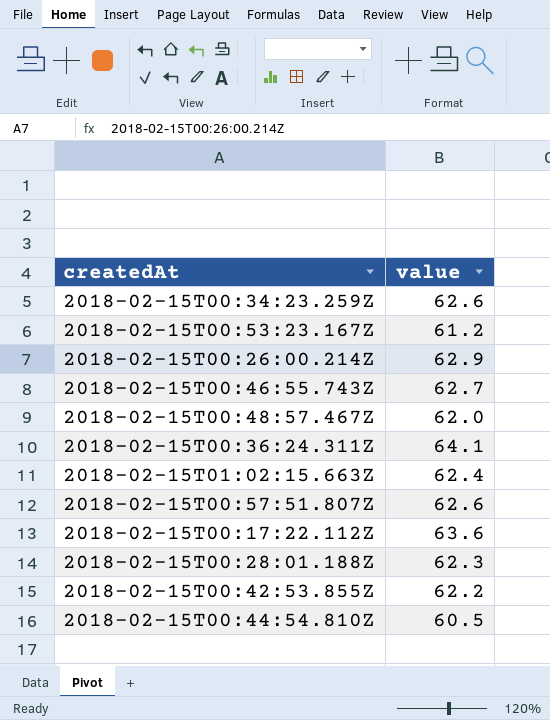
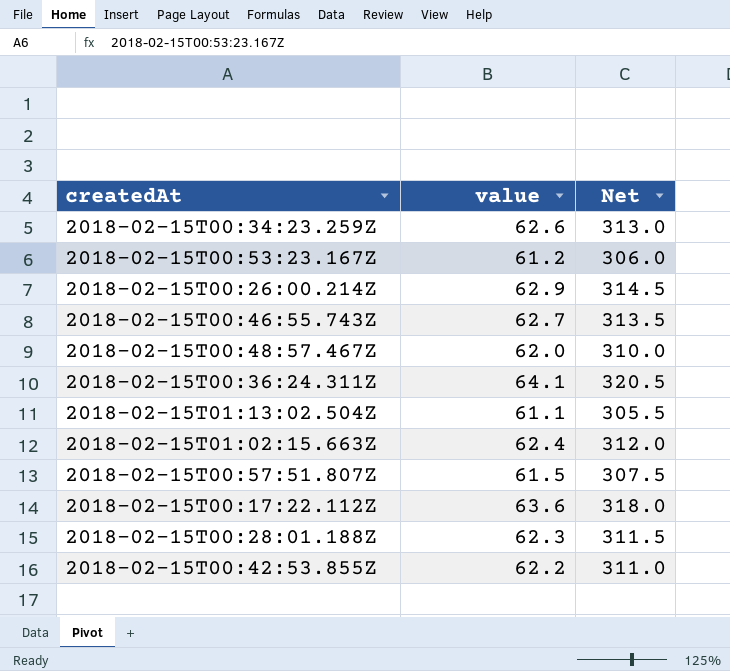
column Net | formula: none -> [value] * 5
row 2018-02-15T00:44:54.810Z: 60.5 -> none
row 2018-02-15T01:13:02.504Z: none -> 61.1 | 305.5
2018-02-15T00:57:51.807Z | value: 62.6 -> 61.5

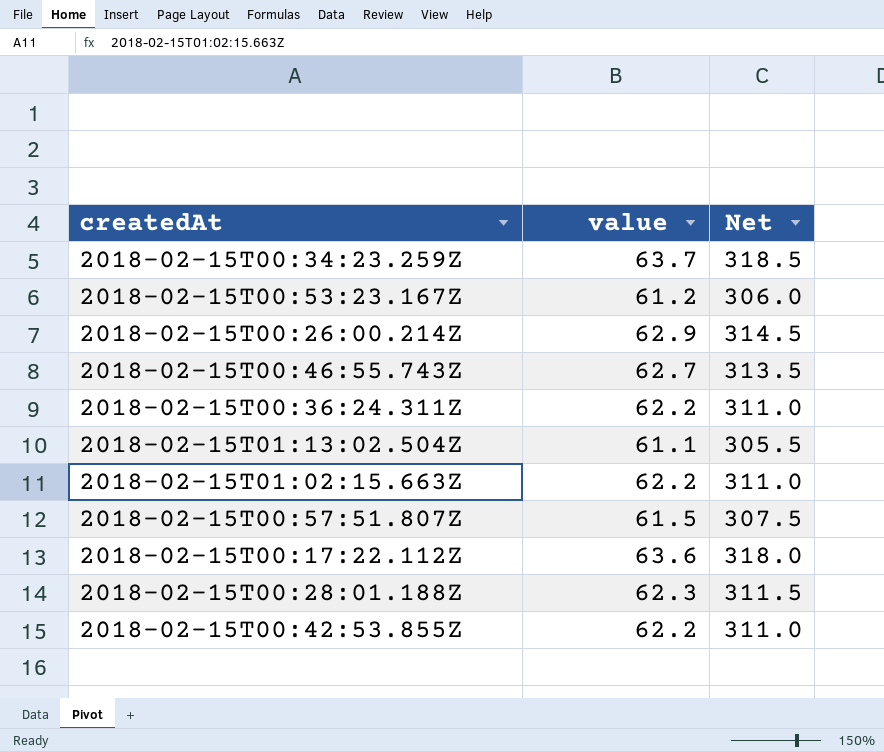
row 2018-02-15T00:48:57.467Z: 62.0 | 310.0 -> none
2018-02-15T00:34:23.259Z | value: 62.6 -> 63.7
2018-02-15T00:34:23.259Z | Net: 313.0 -> 318.5
2018-02-15T00:36:24.311Z | value: 64.1 -> 62.2
2018-02-15T00:36:24.311Z | Net: 320.5 -> 311.0
2018-02-15T01:02:15.663Z | value: 62.4 -> 62.2
2018-02-15T01:02:15.663Z | Net: 312.0 -> 311.0

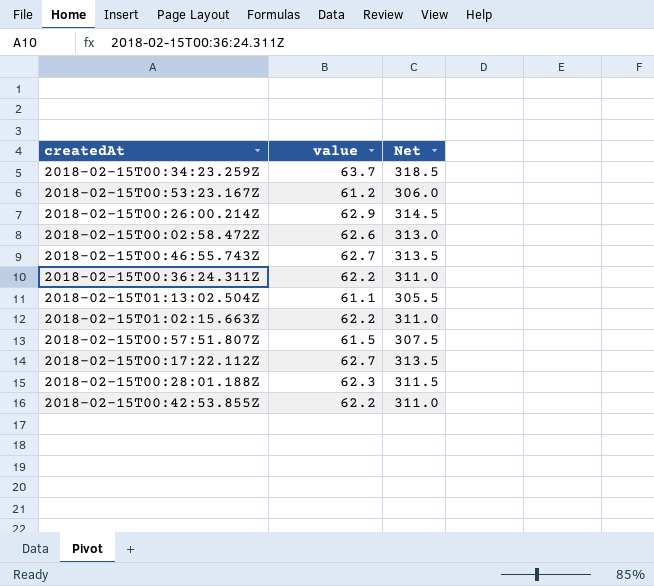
row 2018-02-15T00:02:58.472Z: none -> 62.6 | 313.0
2018-02-15T00:17:22.112Z | value: 63.6 -> 62.7
2018-02-15T00:17:22.112Z | Net: 318.0 -> 313.5

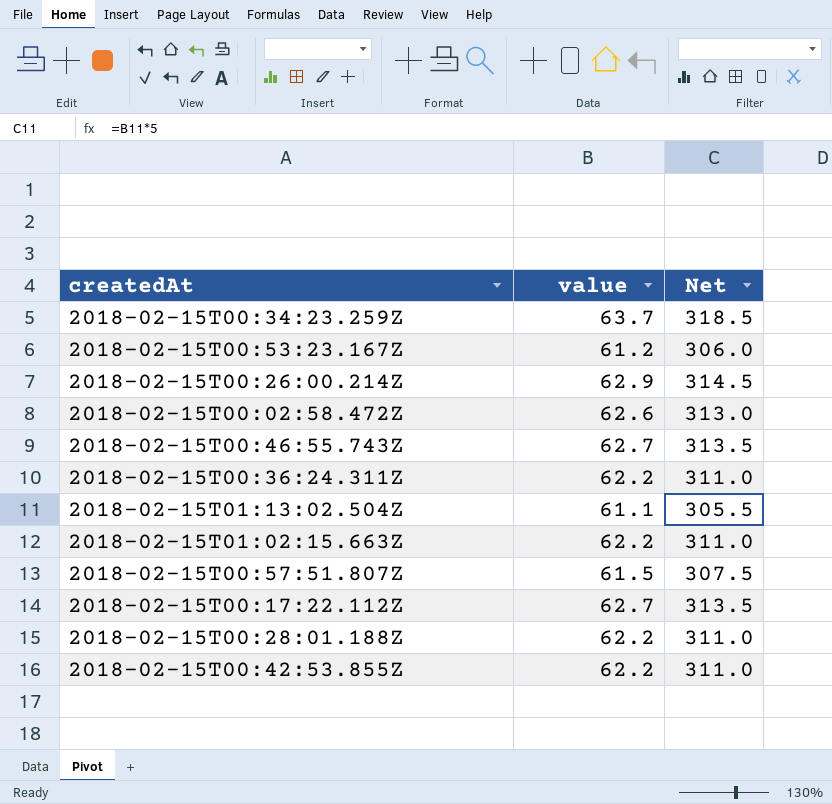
2018-02-15T00:28:01.188Z | value: 62.3 -> 62.2
2018-02-15T00:28:01.188Z | Net: 311.5 -> 311.0

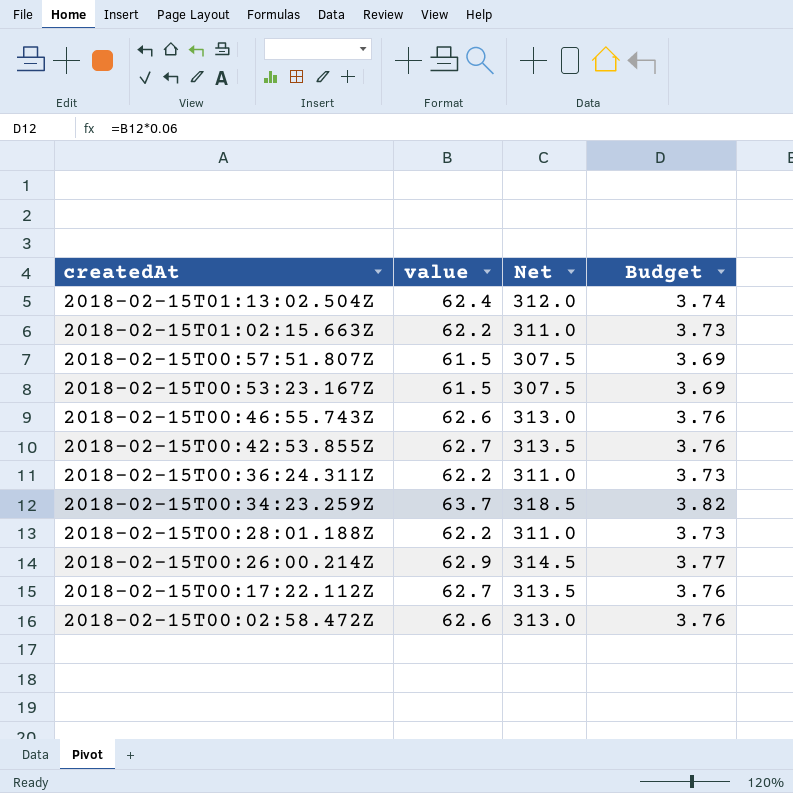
row order: none -> createdAt descending
column Budget | formula: none -> [value] * 0.06
2018-02-15T01:13:02.504Z | value: 61.1 -> 62.4
2018-02-15T01:13:02.504Z | Net: 305.5 -> 312.0
2018-02-15T00:53:23.167Z | value: 61.2 -> 61.5
2018-02-15T00:53:23.167Z | Net: 306.0 -> 307.5
2018-02-15T00:46:55.743Z | value: 62.7 -> 62.6
2018-02-15T00:46:55.743Z | Net: 313.5 -> 313.0
2018-02-15T00:42:53.855Z | value: 62.2 -> 62.7
2018-02-15T00:42:53.855Z | Net: 311.0 -> 313.5

